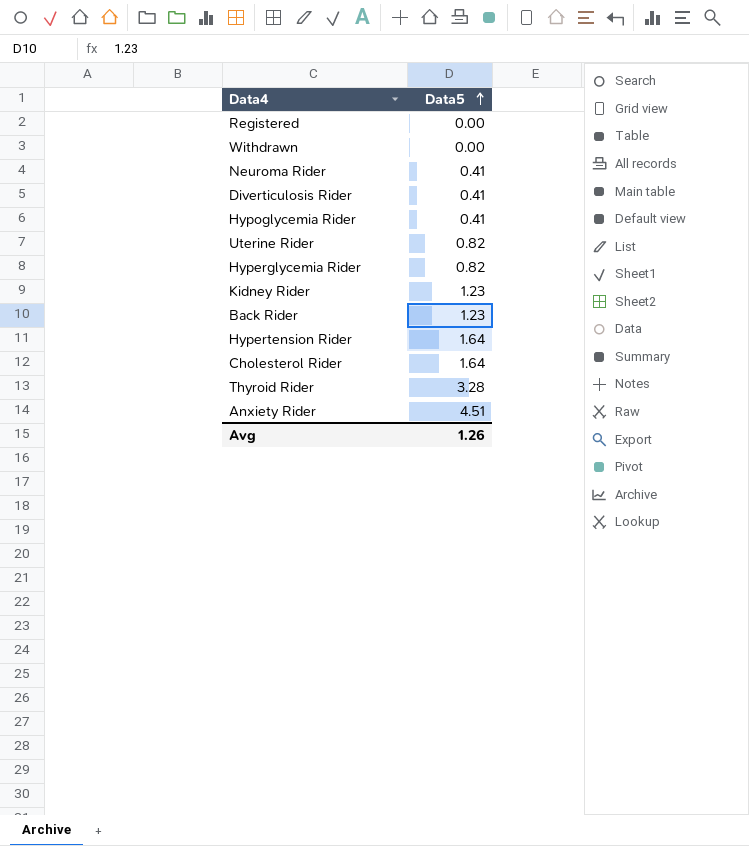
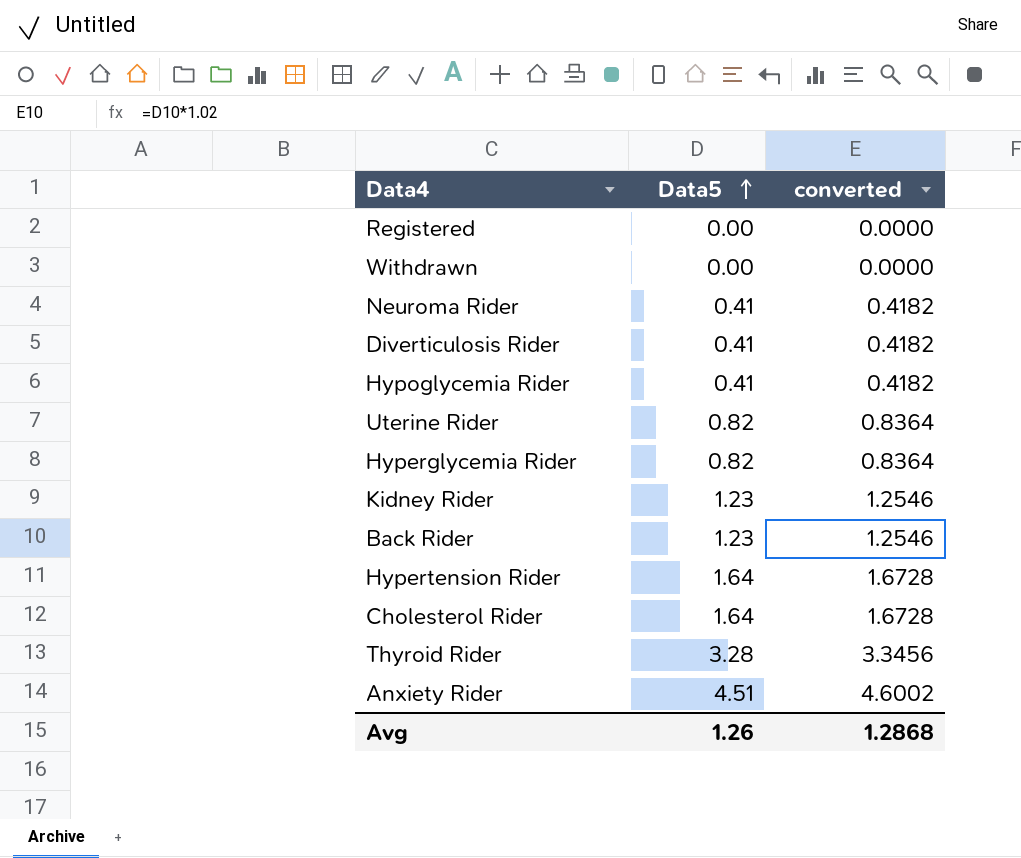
column converted | formula: none -> [Data5] * 1.02

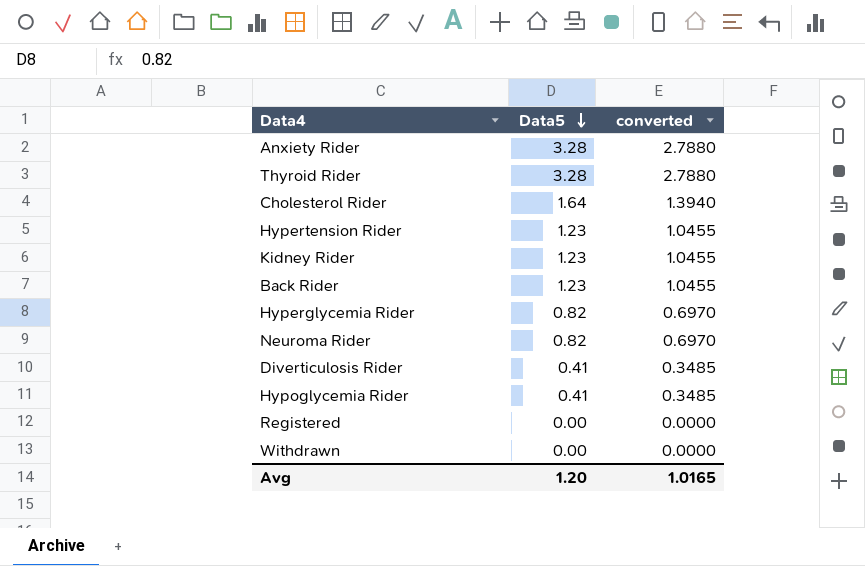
row order: Data5 ascending -> Data5 descending
column converted | formula: [Data5] * 1.02 -> [Data5] * 0.85
row Uterine Rider: 0.82 | 0.8364 -> none
Anxiety Rider | Data5: 4.51 -> 3.28
Hypertension Rider | Data5: 1.64 -> 1.23
Neuroma Rider | Data5: 0.41 -> 0.82
Avg | Data5: 1.26 -> 1.20
Avg | converted: 1.2868 -> 1.0165

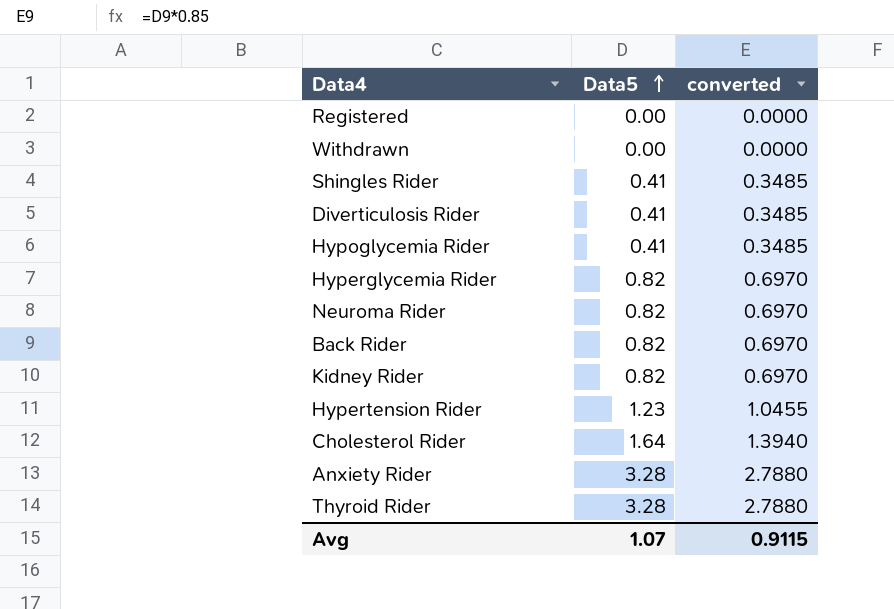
row order: Data5 descending -> Data5 ascending
row Shingles Rider: none -> 0.41 | 0.3485
Back Rider | Data5: 1.23 -> 0.82
Back Rider | converted: 1.0455 -> 0.6970
Kidney Rider | Data5: 1.23 -> 0.82
Kidney Rider | converted: 1.0455 -> 0.6970
Avg | Data5: 1.20 -> 1.07
Avg | converted: 1.0165 -> 0.9115

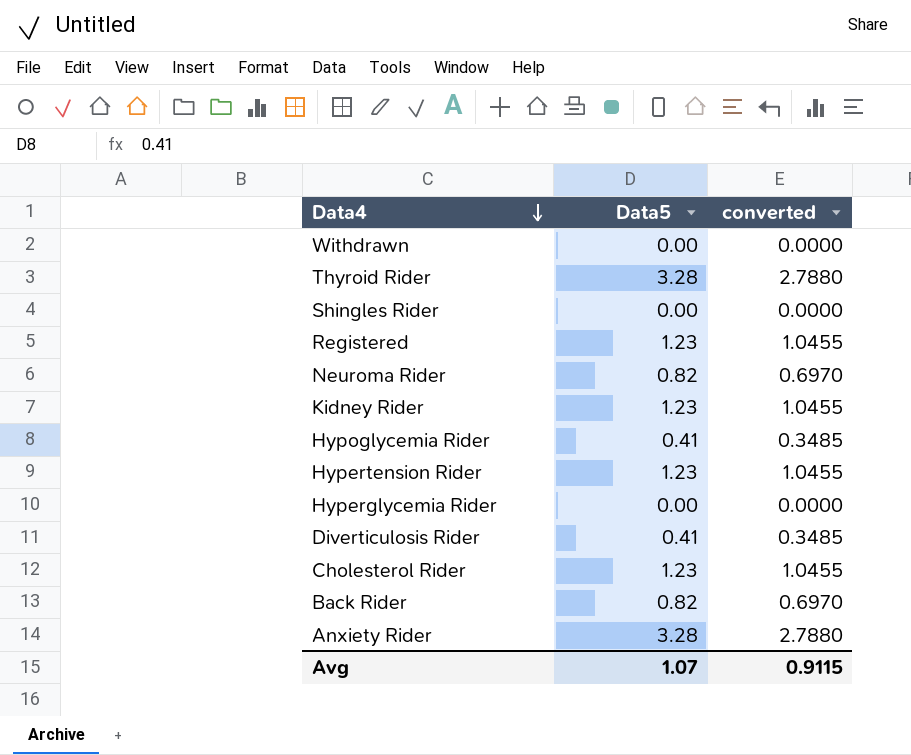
row order: Data5 ascending -> Data4 descending
Shingles Rider | Data5: 0.41 -> 0.00
Shingles Rider | converted: 0.3485 -> 0.0000
Registered | Data5: 0.00 -> 1.23
Registered | converted: 0.0000 -> 1.0455
Kidney Rider | Data5: 0.82 -> 1.23
Kidney Rider | converted: 0.6970 -> 1.0455
Hyperglycemia Rider | Data5: 0.82 -> 0.00
Hyperglycemia Rider | converted: 0.6970 -> 0.0000
Cholesterol Rider | Data5: 1.64 -> 1.23
Cholesterol Rider | converted: 1.3940 -> 1.0455

